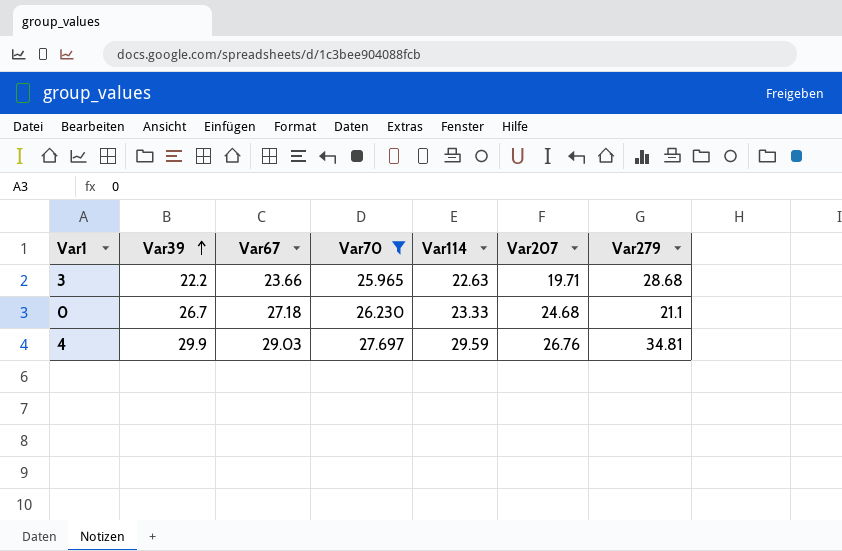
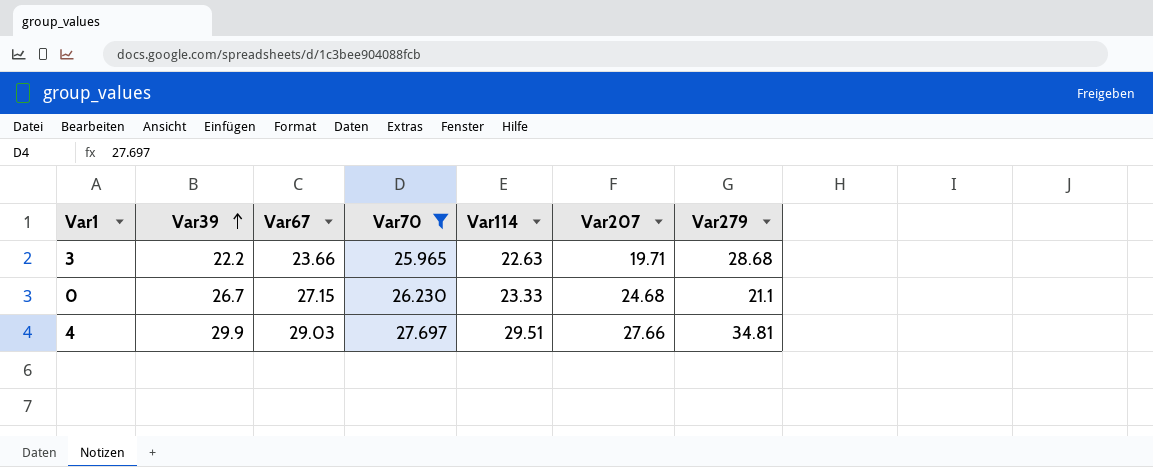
0 | Var67: 27.18 -> 27.15
4 | Var114: 29.59 -> 29.51
4 | Var207: 26.76 -> 27.66

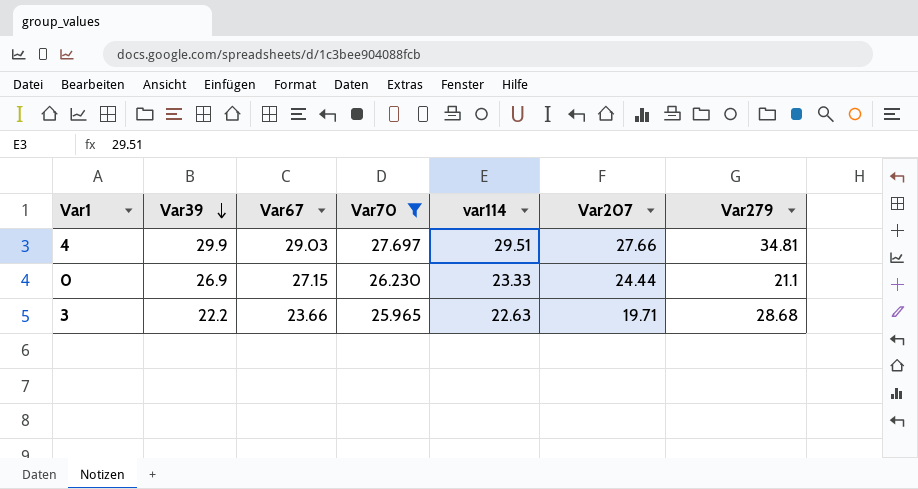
row order: Var39 ascending -> Var39 descending
column name: Var114 -> var114
0 | Var39: 26.7 -> 26.9
0 | Var207: 24.68 -> 24.44

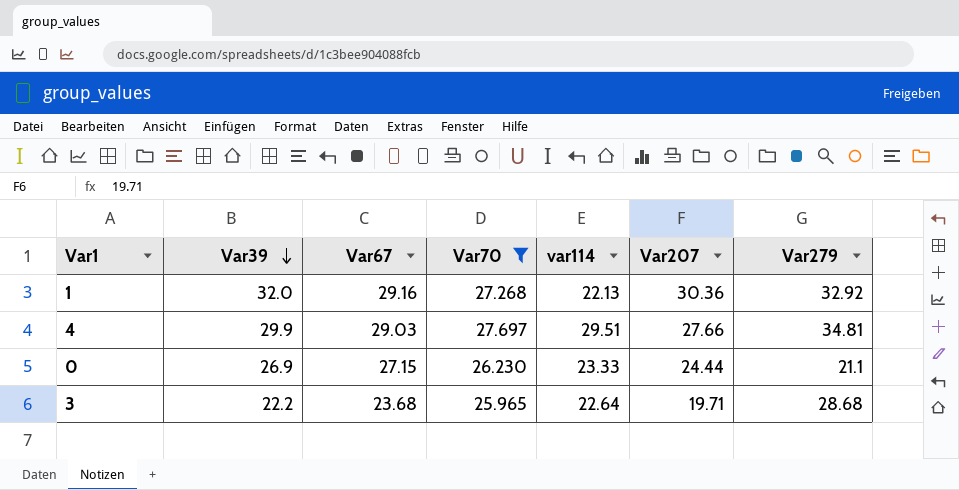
row 1: none -> 32.0 | 29.16 | 27.268 | 22.13 | 30.36 | 32.92
3 | Var67: 23.66 -> 23.68
3 | var114: 22.63 -> 22.64

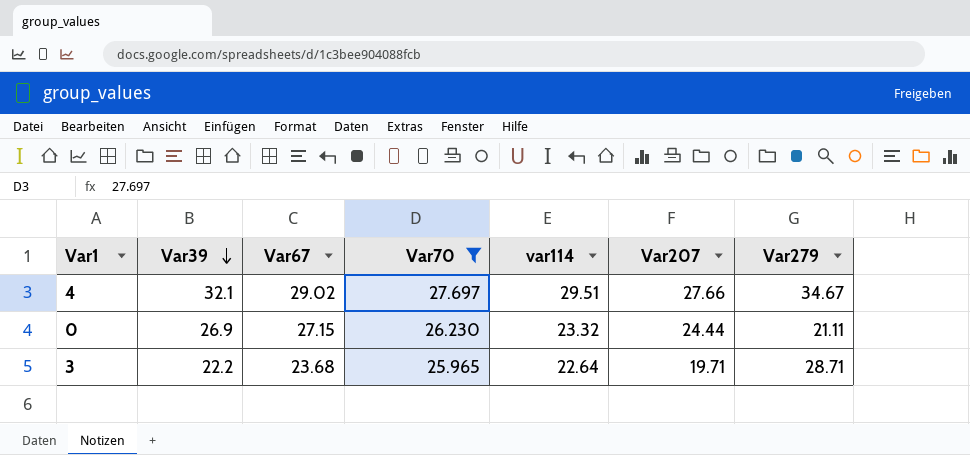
row 1: 32.0 | 29.16 | 27.268 | 22.13 | 30.36 | 32.92 -> none
4 | Var39: 29.9 -> 32.1
4 | Var67: 29.03 -> 29.02
4 | Var279: 34.81 -> 34.67
0 | var114: 23.33 -> 23.32
0 | Var279: 21.1 -> 21.11
3 | Var279: 28.68 -> 28.71

